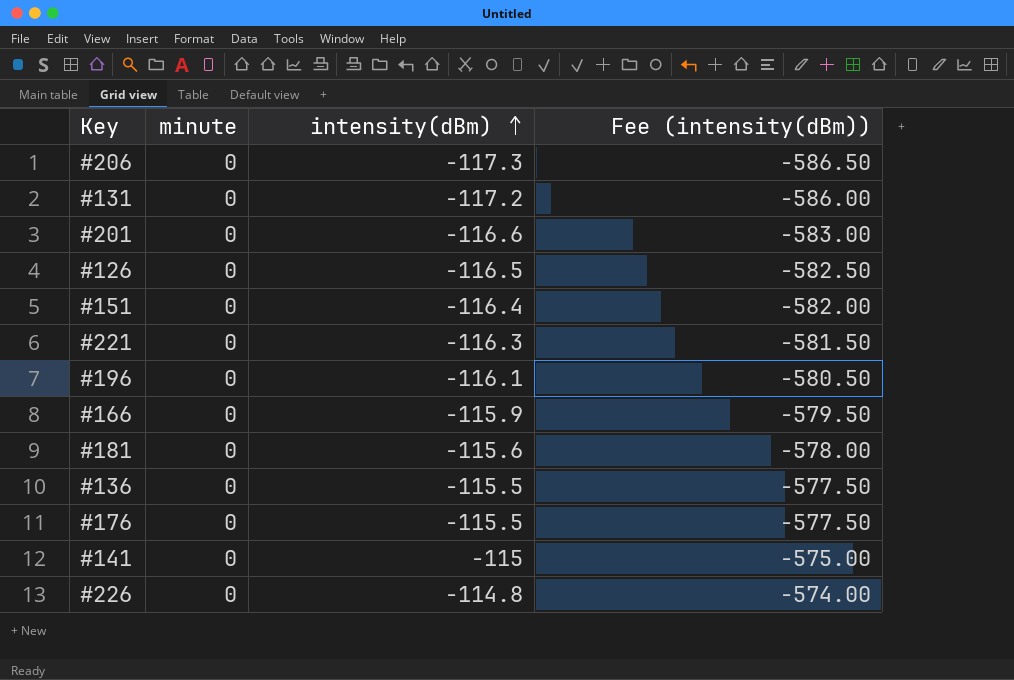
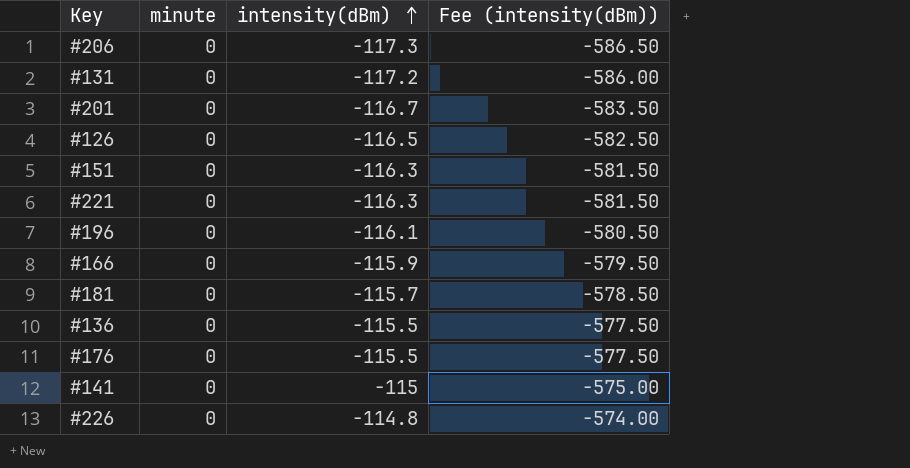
#201 | intensity(dBm): -116.6 -> -116.7
#201 | Fee (intensity(dBm)): -583.00 -> -583.50
#151 | intensity(dBm): -116.4 -> -116.3
#151 | Fee (intensity(dBm)): -582.00 -> -581.50
#181 | intensity(dBm): -115.6 -> -115.7
#181 | Fee (intensity(dBm)): -578.00 -> -578.50

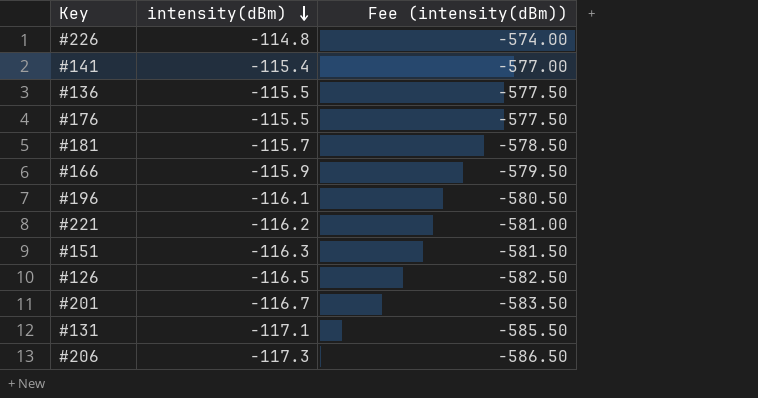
row order: intensity(dBm) ascending -> intensity(dBm) descending
column minute | position: 2 -> none
#141 | intensity(dBm): -115 -> -115.4
#141 | Fee (intensity(dBm)): -575.00 -> -577.00
#221 | intensity(dBm): -116.3 -> -116.2
#221 | Fee (intensity(dBm)): -581.50 -> -581.00
#131 | intensity(dBm): -117.2 -> -117.1
#131 | Fee (intensity(dBm)): -586.00 -> -585.50

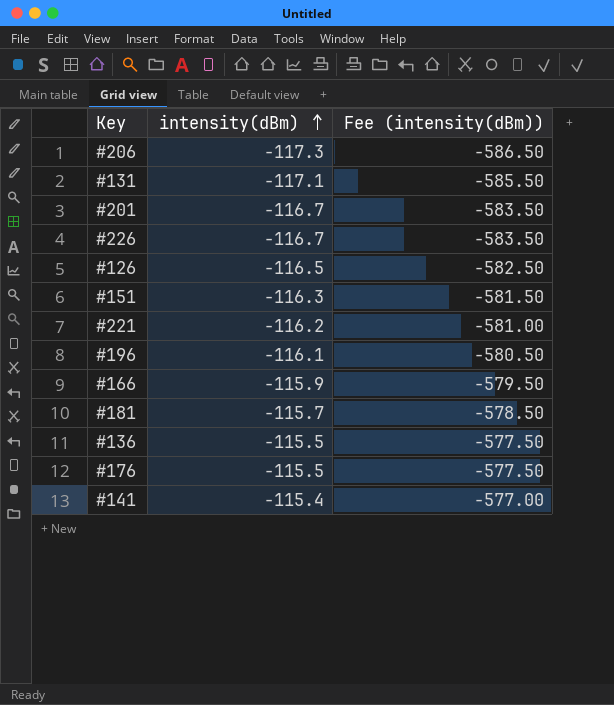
row order: intensity(dBm) descending -> intensity(dBm) ascending
#226 | intensity(dBm): -114.8 -> -116.7
#226 | Fee (intensity(dBm)): -574.00 -> -583.50

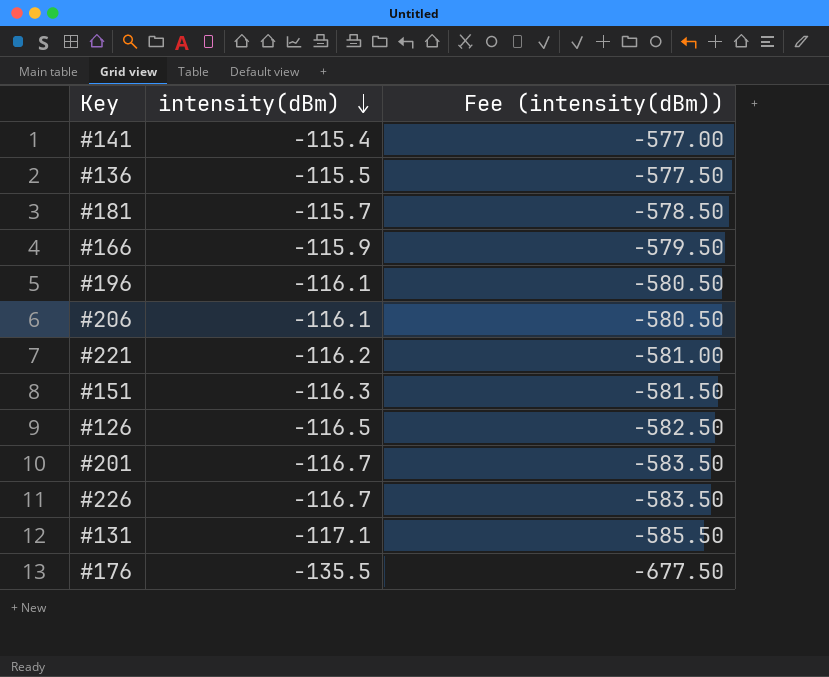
row order: intensity(dBm) ascending -> intensity(dBm) descending
#206 | intensity(dBm): -117.3 -> -116.1
#206 | Fee (intensity(dBm)): -586.50 -> -580.50
#176 | intensity(dBm): -115.5 -> -135.5
#176 | Fee (intensity(dBm)): -577.50 -> -677.50

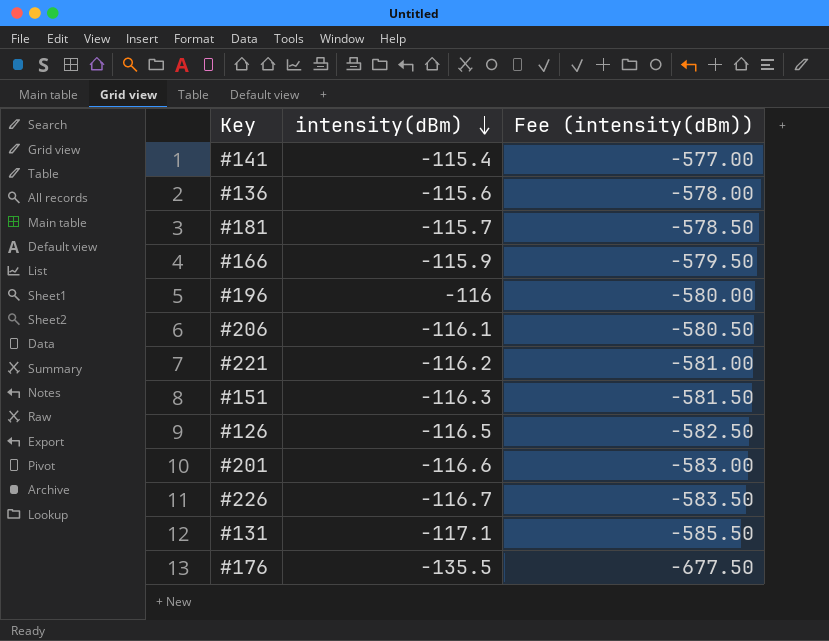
#136 | intensity(dBm): -115.5 -> -115.6
#136 | Fee (intensity(dBm)): -577.50 -> -578.00
#196 | intensity(dBm): -116.1 -> -116
#196 | Fee (intensity(dBm)): -580.50 -> -580.00
#201 | intensity(dBm): -116.7 -> -116.6
#201 | Fee (intensity(dBm)): -583.50 -> -583.00

